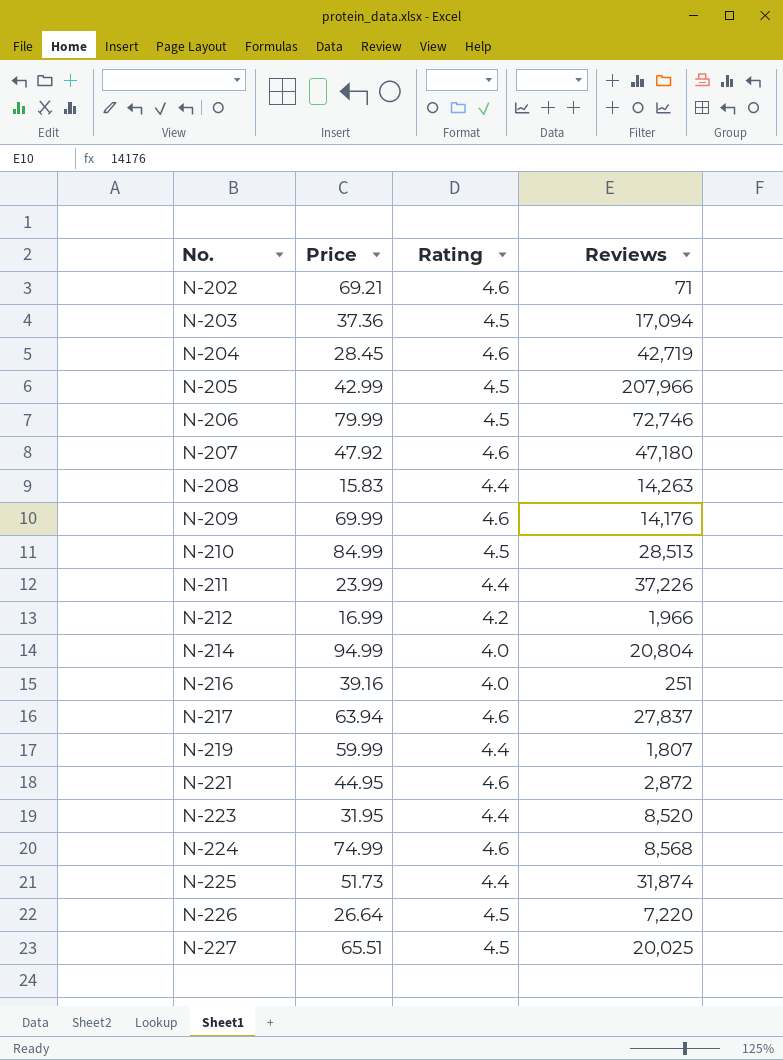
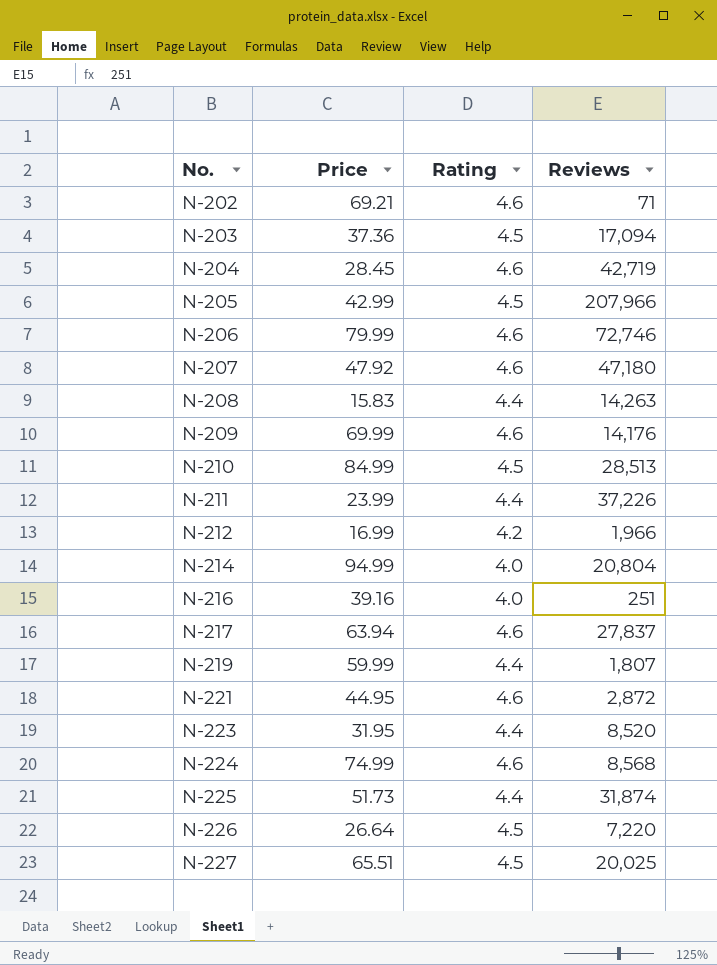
N-206 | Rating: 4.5 -> 4.6

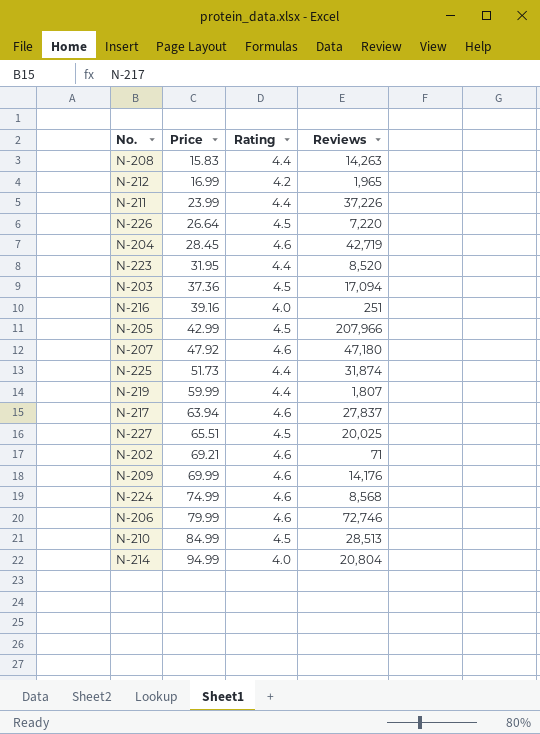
row order: No. ascending -> Price ascending
row N-221: 44.95 | 4.6 | 2,872 -> none
N-212 | Reviews: 1,966 -> 1,965

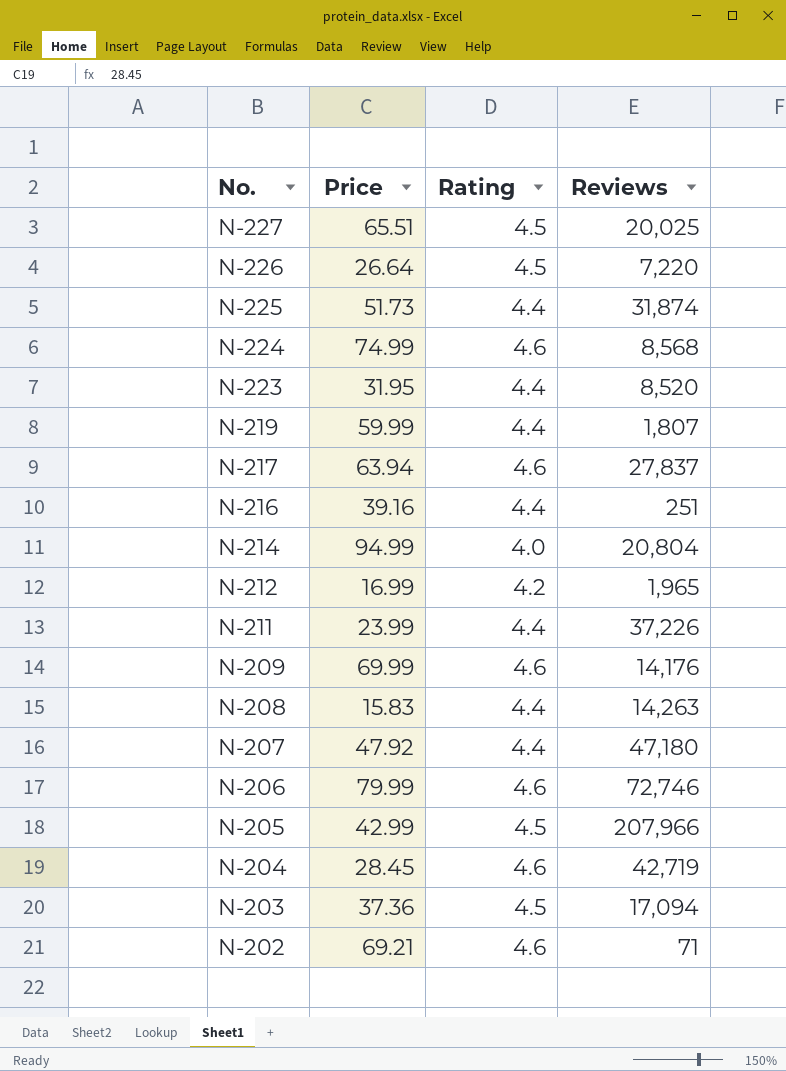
row order: Price ascending -> No. descending
row N-210: 84.99 | 4.5 | 28,513 -> none
N-216 | Rating: 4.0 -> 4.4
N-207 | Rating: 4.6 -> 4.4

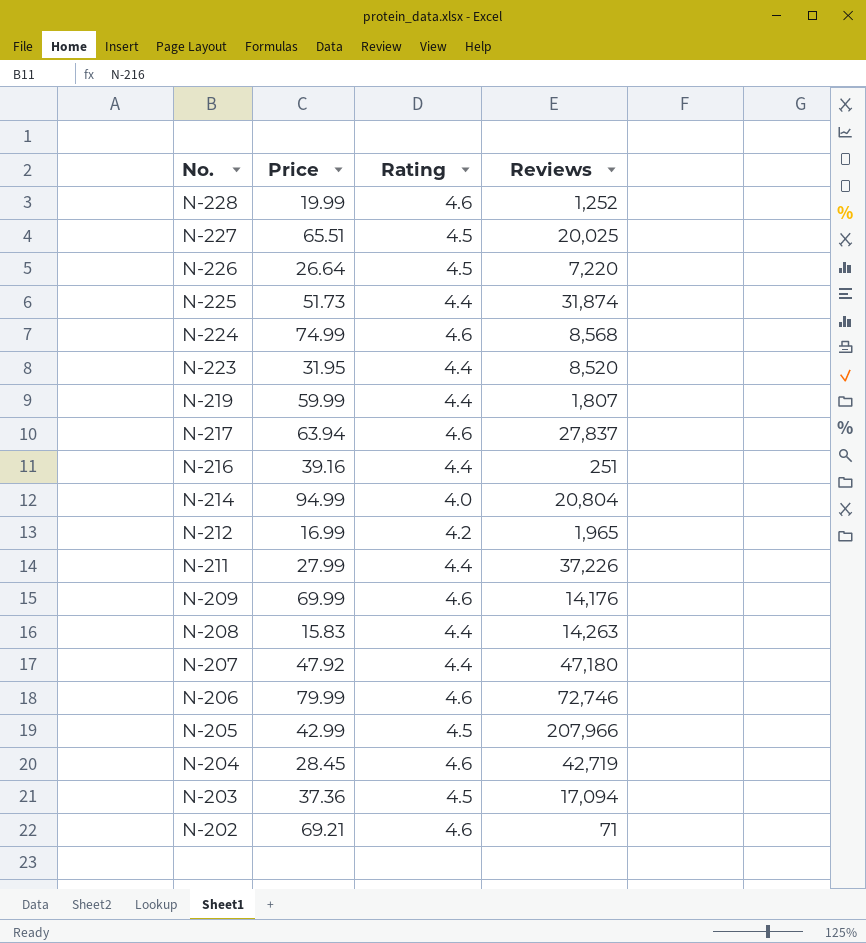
row N-228: none -> 19.99 | 4.6 | 1,252
N-211 | Price: 23.99 -> 27.99

